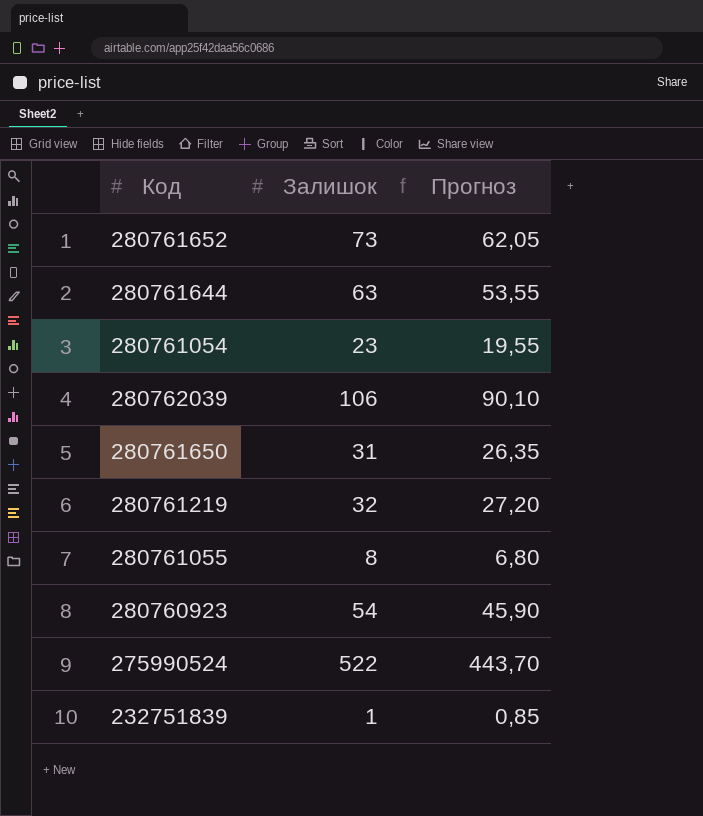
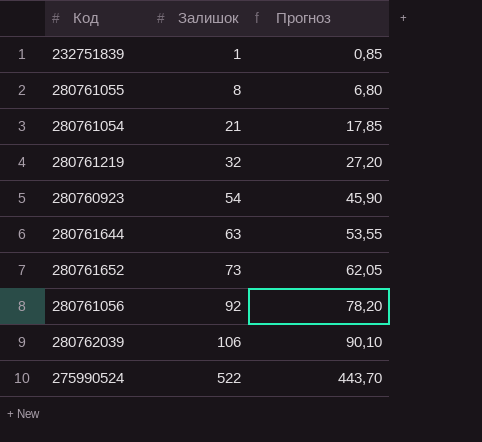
row order: none -> Залишок ascending
row 280761650: 31 | 26,35 -> none
280761054 | Залишок: 23 -> 21
280761054 | Прогноз: 19,55 -> 17,85
row 280761056: none -> 92 | 78,20

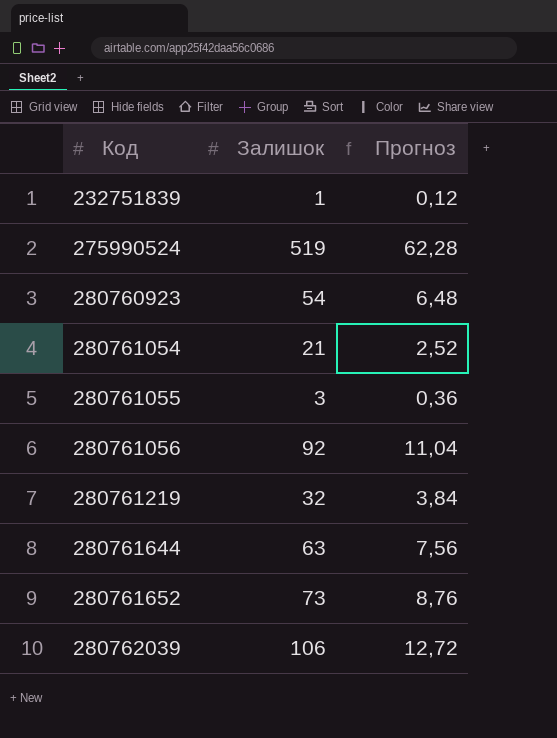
row order: Залишок ascending -> Код ascending
column Прогноз | formula: [Залишок] * 0,85 -> [Залишок] * 0,12
275990524 | Залишок: 522 -> 519
280761055 | Залишок: 8 -> 3

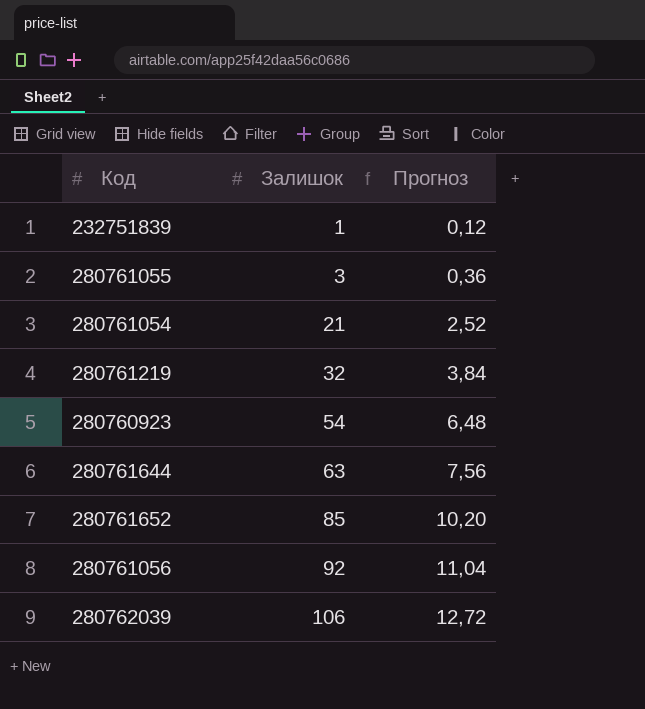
row order: Код ascending -> Залишок ascending
row 275990524: 519 | 62,28 -> none
280761652 | Залишок: 73 -> 85
280761652 | Прогноз: 8,76 -> 10,20

